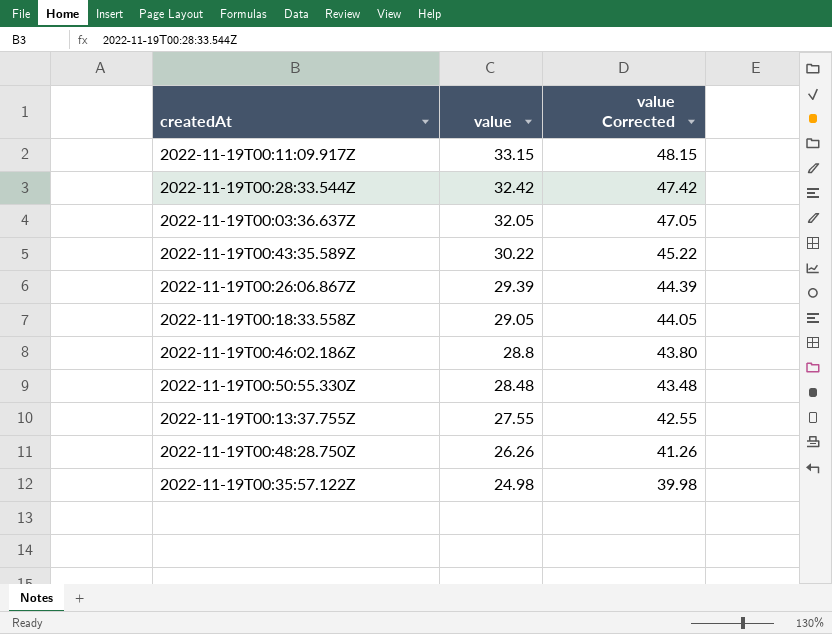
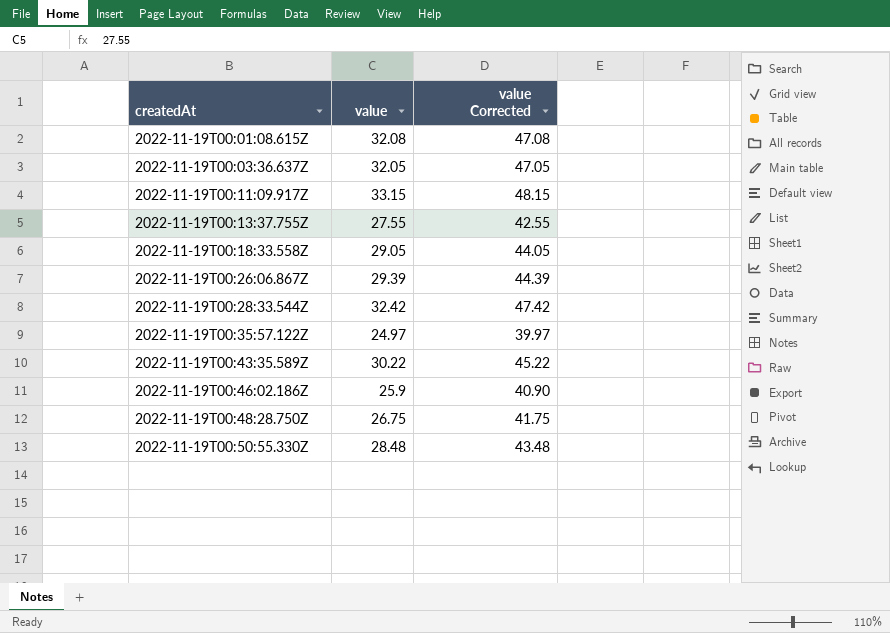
row order: value descending -> createdAt ascending
row 2022-11-19T00:01:08.615Z: none -> 32.08 | 47.08
2022-11-19T00:35:57.122Z | value: 24.98 -> 24.97
2022-11-19T00:35:57.122Z | value Corrected: 39.98 -> 39.97
2022-11-19T00:46:02.186Z | value: 28.8 -> 25.9
2022-11-19T00:46:02.186Z | value Corrected: 43.80 -> 40.90
2022-11-19T00:48:28.750Z | value: 26.26 -> 26.75
2022-11-19T00:48:28.750Z | value Corrected: 41.26 -> 41.75

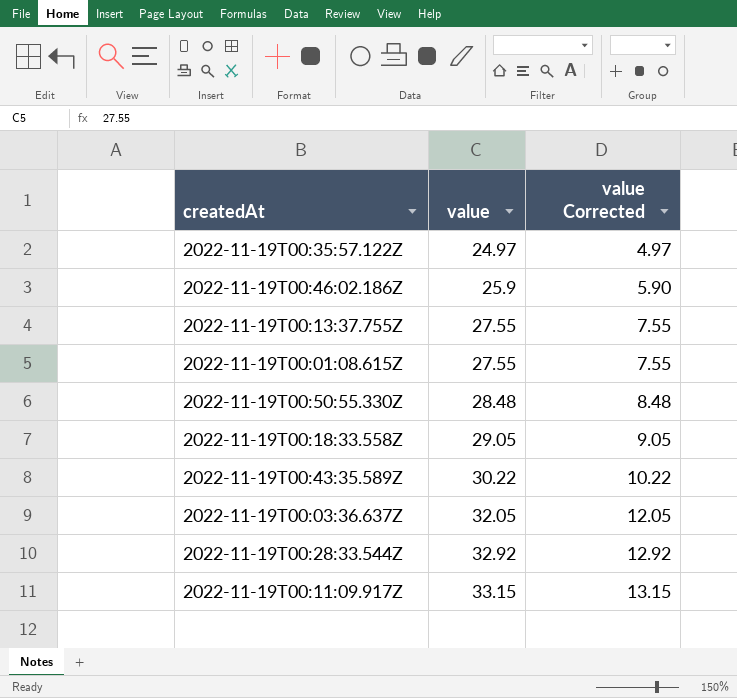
row order: createdAt ascending -> value ascending
column value Corrected | formula: [value] + 15 -> [value] - 20
row 2022-11-19T00:26:06.867Z: 29.39 | 44.39 -> none
row 2022-11-19T00:48:28.750Z: 26.75 | 41.75 -> none
2022-11-19T00:01:08.615Z | value: 32.08 -> 27.55
2022-11-19T00:28:33.544Z | value: 32.42 -> 32.92

